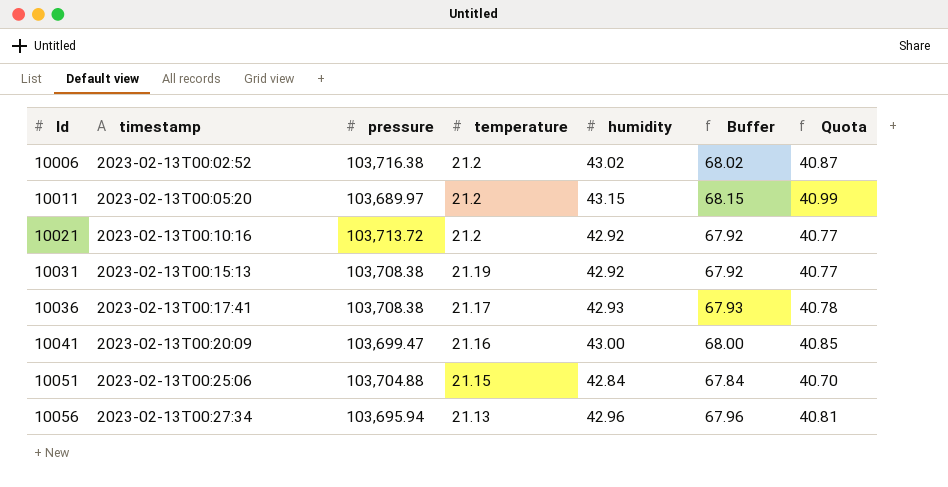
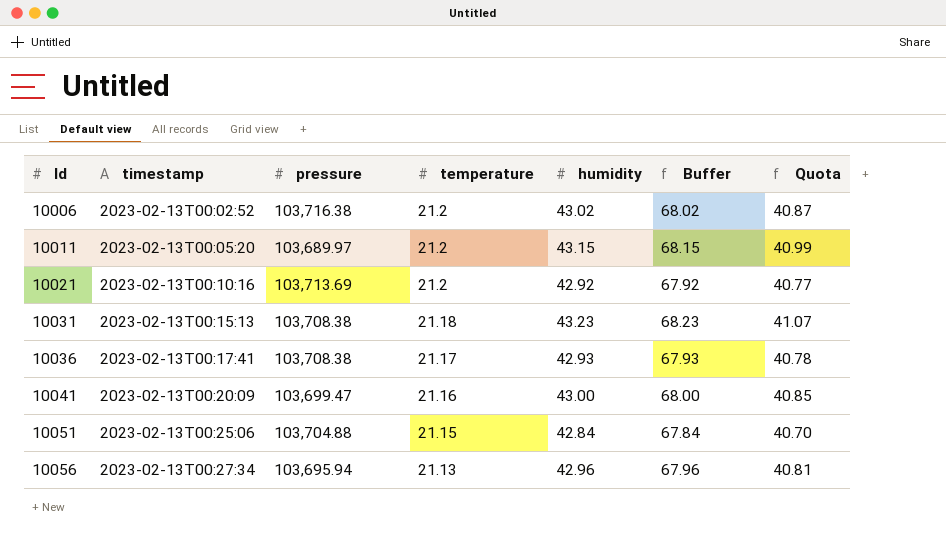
10021 | pressure: 103,713.72 -> 103,713.69
10031 | temperature: 21.19 -> 21.18
10031 | humidity: 42.92 -> 43.23
10031 | Buffer: 67.92 -> 68.23
10031 | Quota: 40.77 -> 41.07

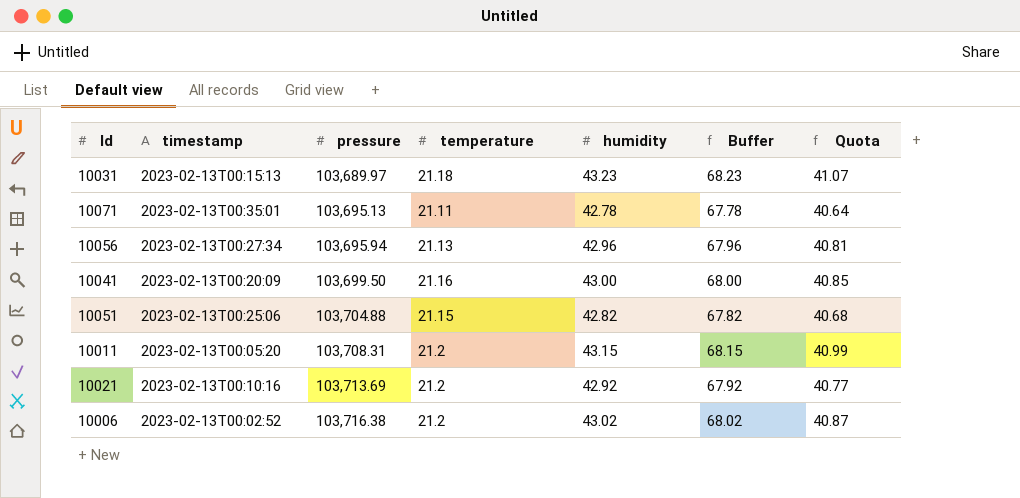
row order: Id ascending -> pressure ascending
row 10036: 2023-02-13T00:17:41 | 103,708.38 | 21.17 | 42.93 | 67.93 | 40.78 -> none
10031 | pressure: 103,708.38 -> 103,689.97
row 10071: none -> 2023-02-13T00:35:01 | 103,695.13 | 21.11 | 42.78 | 67.78 | 40.64
10041 | pressure: 103,699.47 -> 103,699.50
10051 | humidity: 42.84 -> 42.82
10051 | Buffer: 67.84 -> 67.82
10051 | Quota: 40.70 -> 40.68
10011 | pressure: 103,689.97 -> 103,708.31

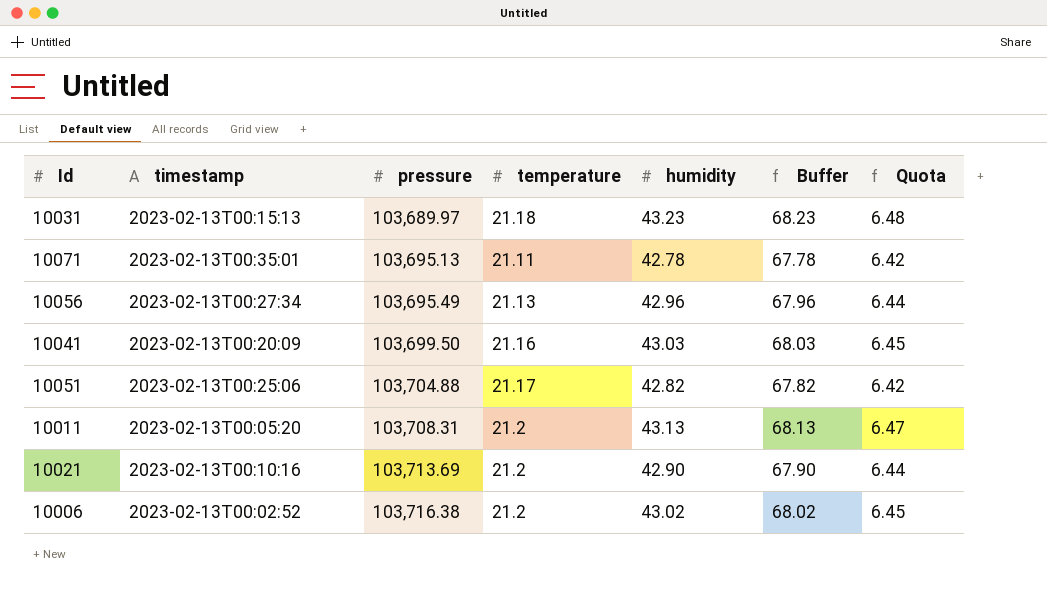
column Quota | formula: [humidity] * 0.95 -> [humidity] * 0.15
10056 | pressure: 103,695.94 -> 103,695.49
10041 | humidity: 43.00 -> 43.03
10041 | Buffer: 68.00 -> 68.03
10051 | temperature: 21.15 -> 21.17
10011 | humidity: 43.15 -> 43.13
10011 | Buffer: 68.15 -> 68.13
10021 | humidity: 42.92 -> 42.90
10021 | Buffer: 67.92 -> 67.90

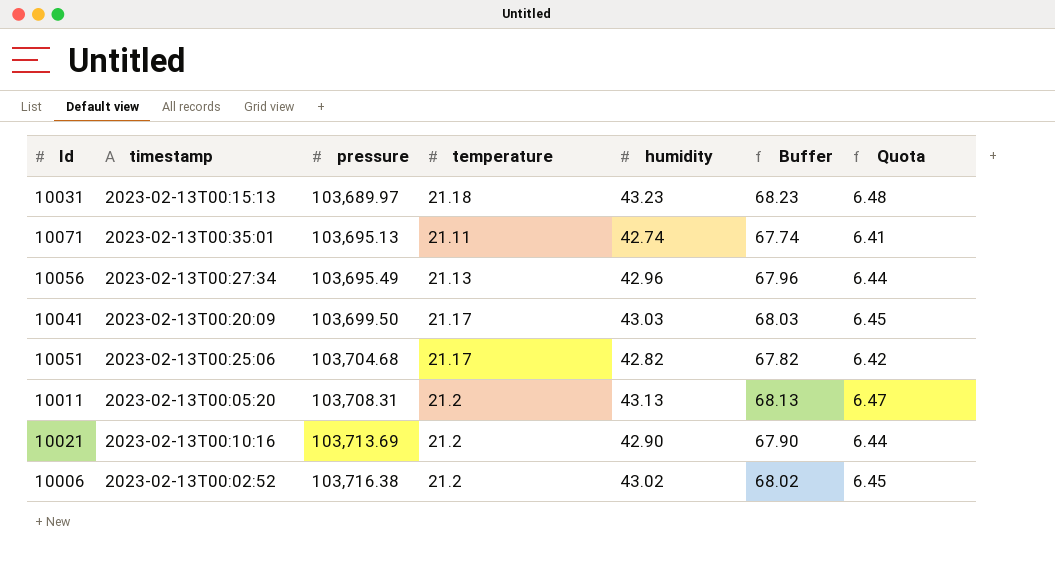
10071 | humidity: 42.78 -> 42.74
10071 | Buffer: 67.78 -> 67.74
10071 | Quota: 6.42 -> 6.41
10041 | temperature: 21.16 -> 21.17
10051 | pressure: 103,704.88 -> 103,704.68

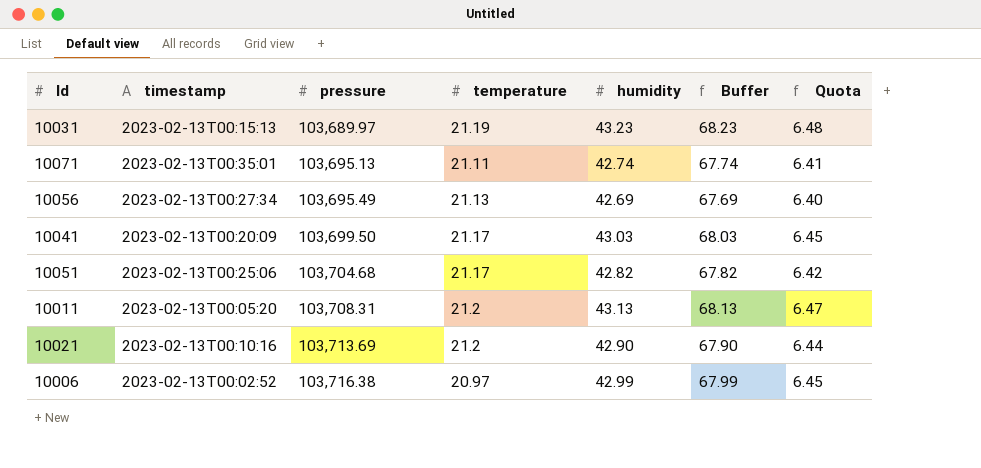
10031 | temperature: 21.18 -> 21.19
10056 | humidity: 42.96 -> 42.69
10056 | Buffer: 67.96 -> 67.69
10056 | Quota: 6.44 -> 6.40
10006 | temperature: 21.2 -> 20.97
10006 | humidity: 43.02 -> 42.99
10006 | Buffer: 68.02 -> 67.99

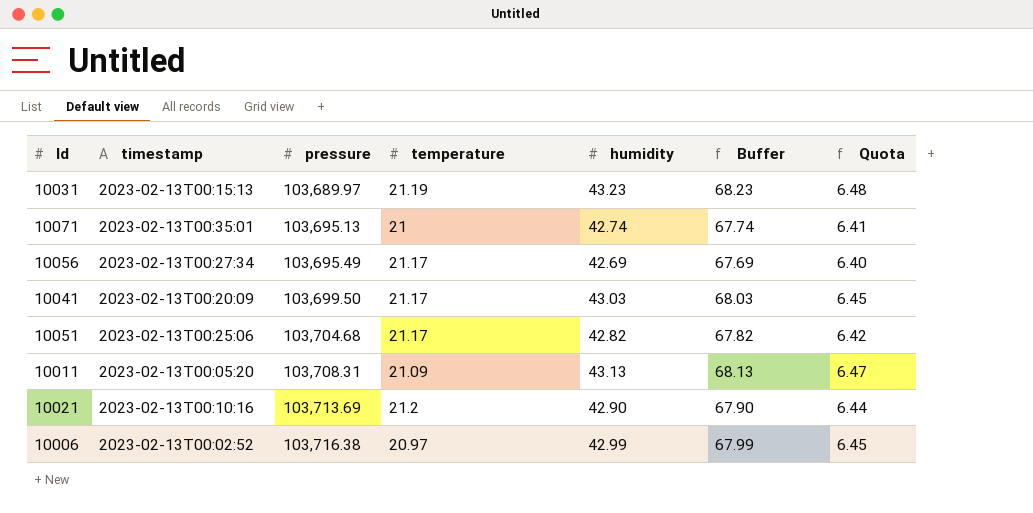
10071 | temperature: 21.11 -> 21
10056 | temperature: 21.13 -> 21.17
10011 | temperature: 21.2 -> 21.09

